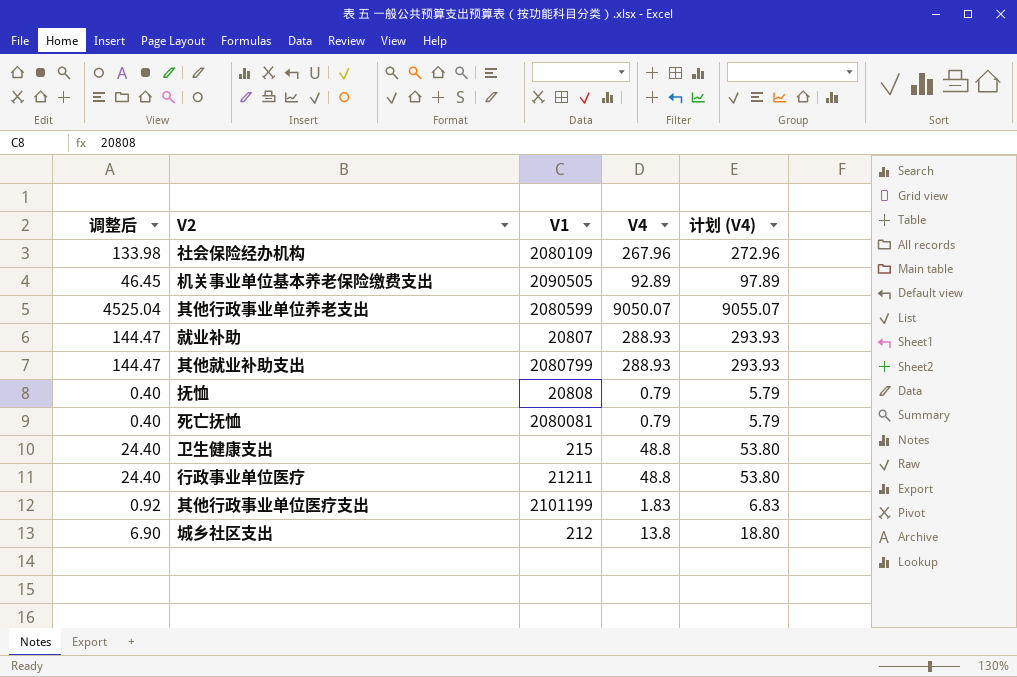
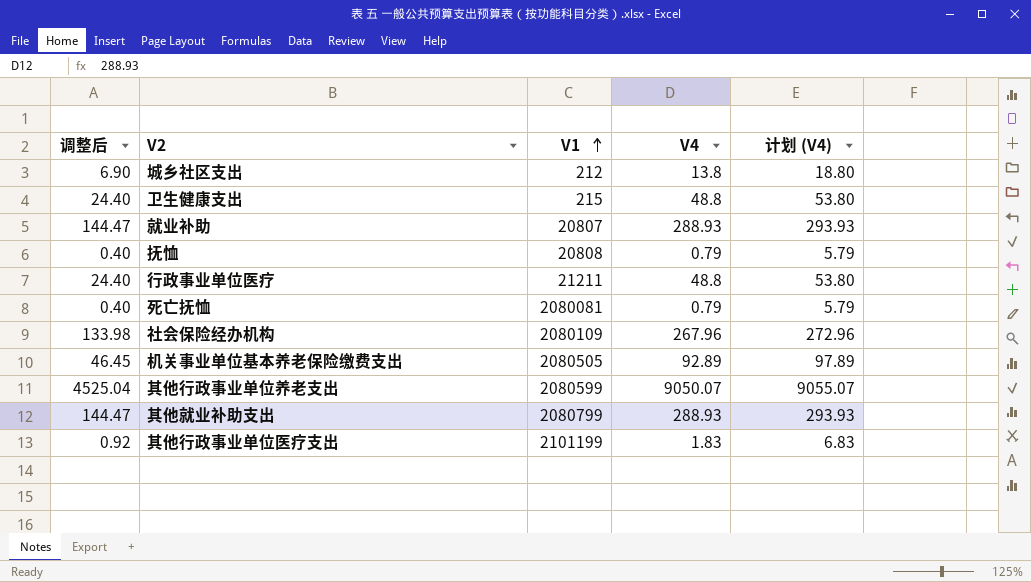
row order: none -> V1 ascending
机关事业单位基本养老保险缴费支出 | V1: 2090505 -> 2080505

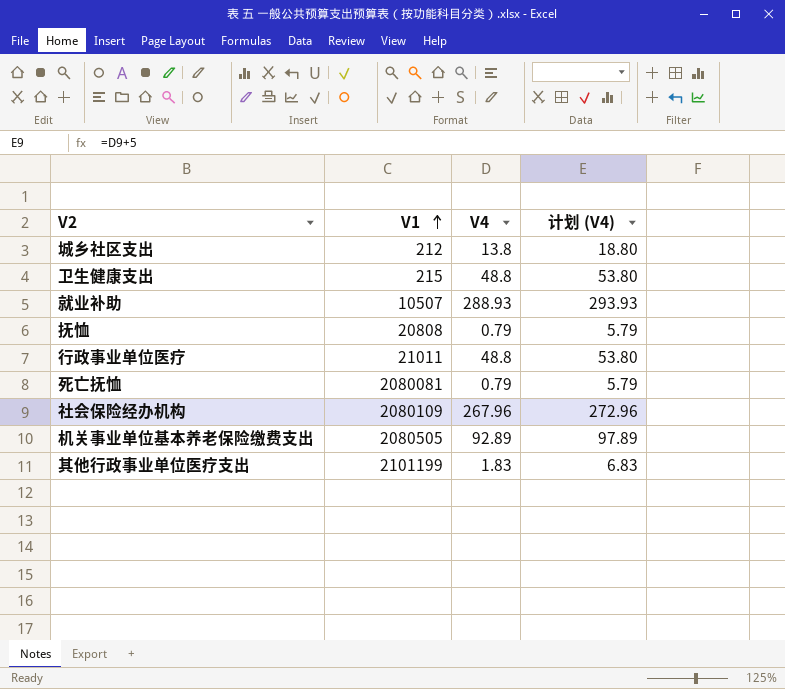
column 调整后 | formula: [V4] * 0.5 -> none
row 其他行政事业单位养老支出: 4525.04 | 2080599 | 9050.07 | 9055.07 -> none
row 其他就业补助支出: 144.47 | 2080799 | 288.93 | 293.93 -> none
就业补助 | V1: 20807 -> 10507
行政事业单位医疗 | V1: 21211 -> 21011

